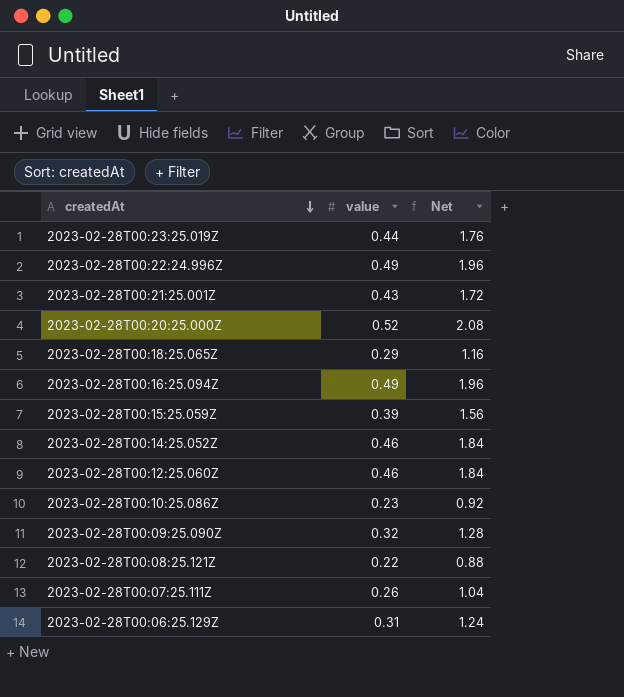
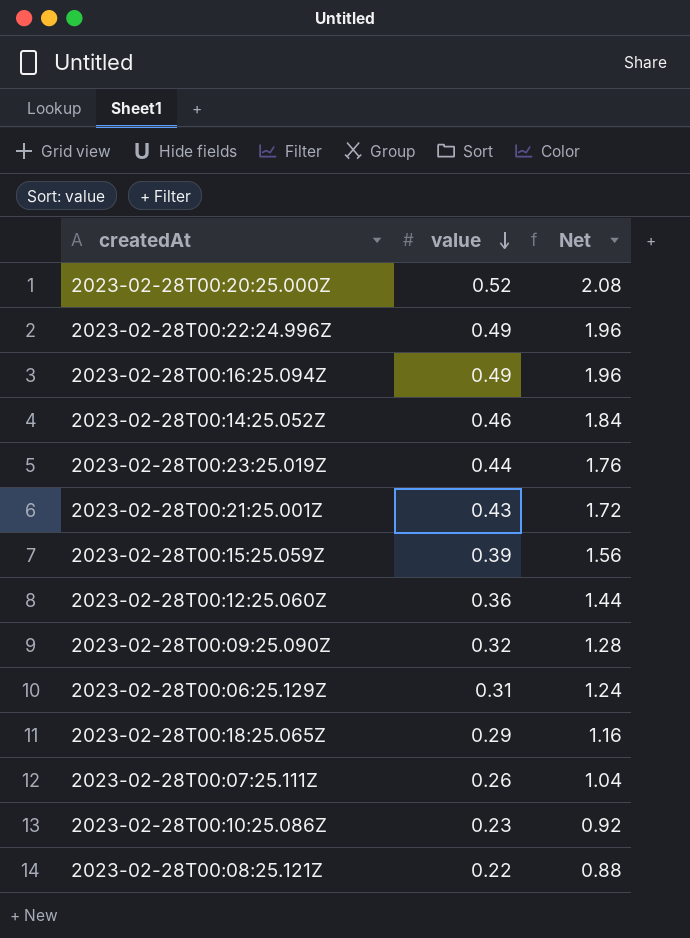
row order: createdAt descending -> value descending
2023-02-28T00:12:25.060Z | value: 0.46 -> 0.36
2023-02-28T00:12:25.060Z | Net: 1.84 -> 1.44

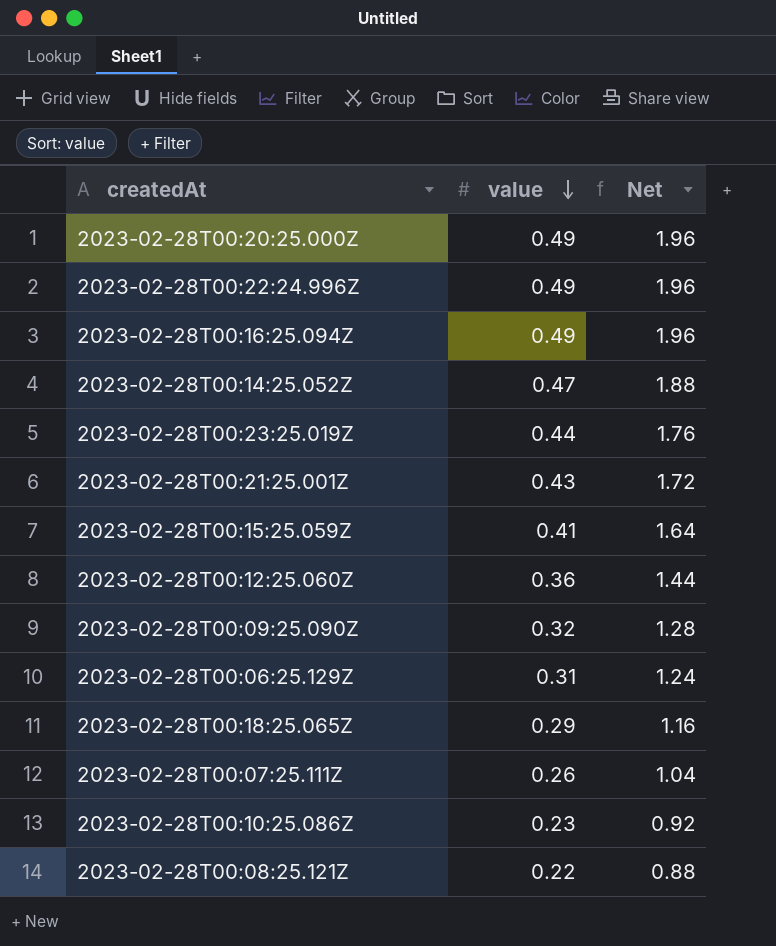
2023-02-28T00:20:25.000Z | value: 0.52 -> 0.49
2023-02-28T00:20:25.000Z | Net: 2.08 -> 1.96
2023-02-28T00:14:25.052Z | value: 0.46 -> 0.47
2023-02-28T00:14:25.052Z | Net: 1.84 -> 1.88
2023-02-28T00:15:25.059Z | value: 0.39 -> 0.41
2023-02-28T00:15:25.059Z | Net: 1.56 -> 1.64

